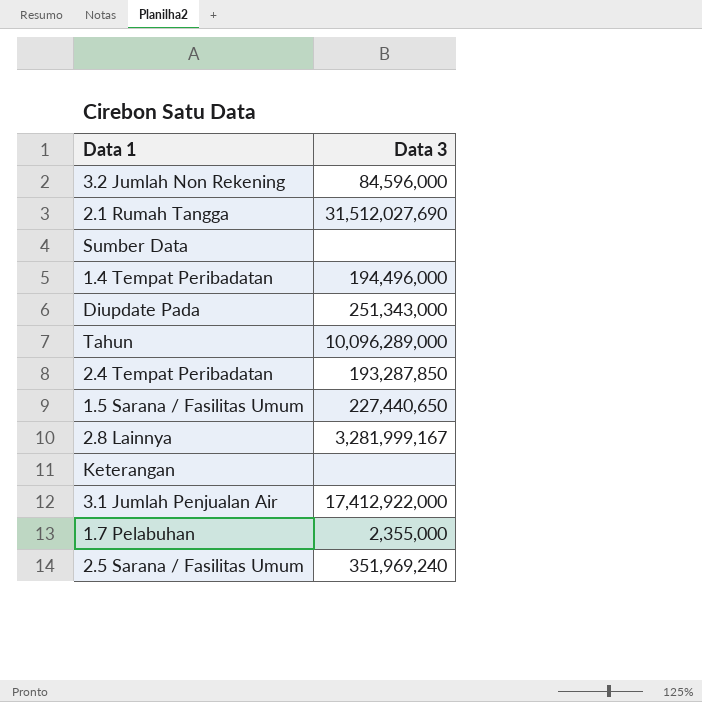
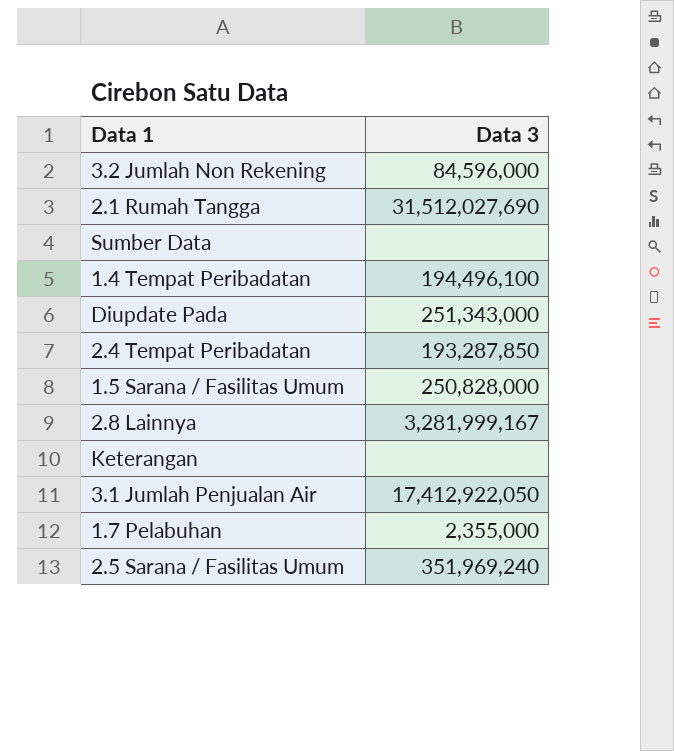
row Tahun: 10,096,289,000 -> none
1.4 Tempat Peribadatan | Data 3: 194,496,000 -> 194,496,100
1.5 Sarana / Fasilitas Umum | Data 3: 227,440,650 -> 250,828,000
3.1 Jumlah Penjualan Air | Data 3: 17,412,922,000 -> 17,412,922,050

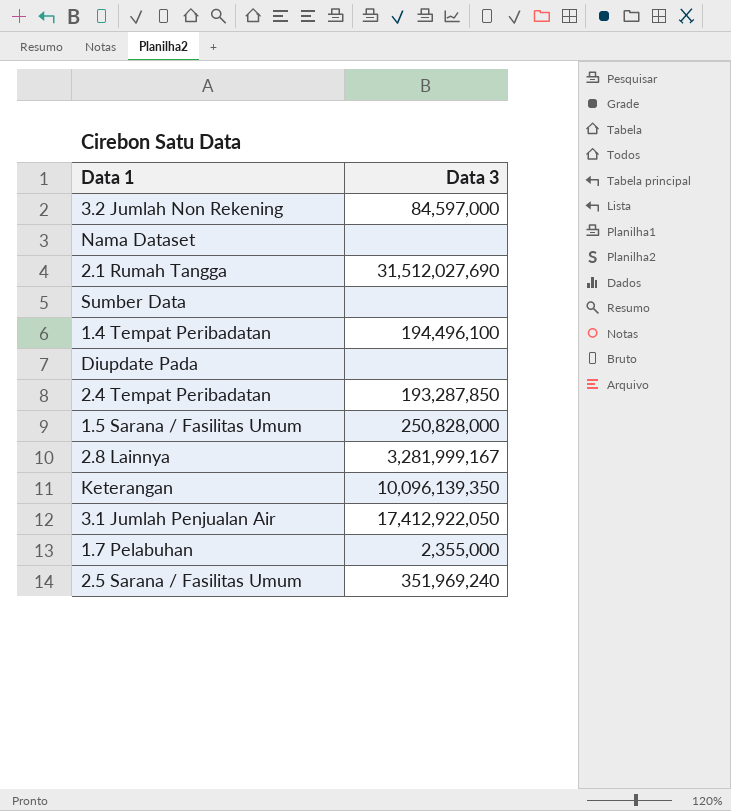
3.2 Jumlah Non Rekening | Data 3: 84,596,000 -> 84,597,000
row Nama Dataset: none -> none
Diupdate Pada | Data 3: 251,343,000 -> none
Keterangan | Data 3: none -> 10,096,139,350

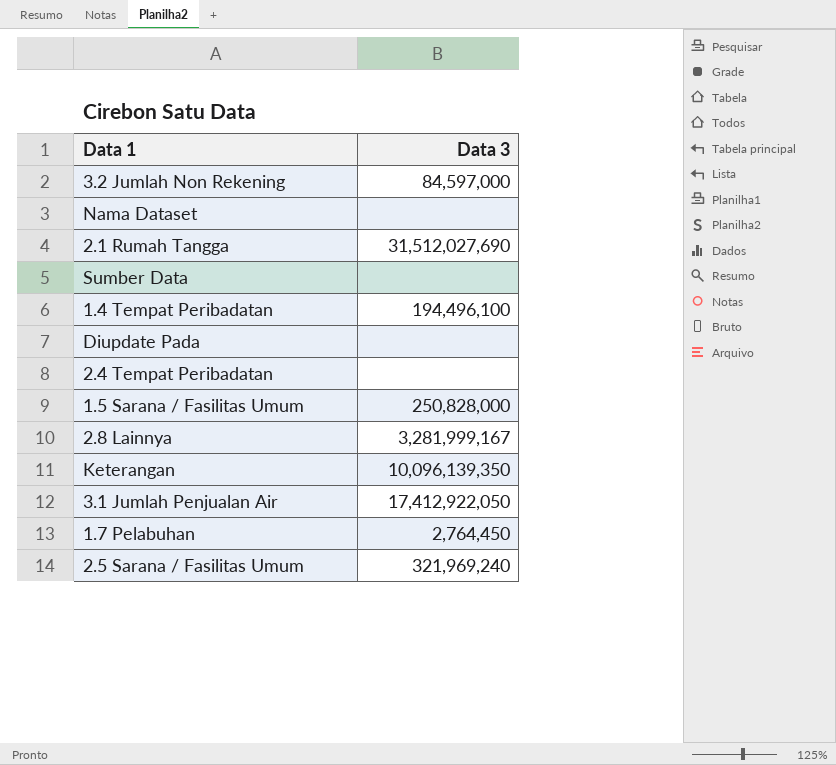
2.4 Tempat Peribadatan | Data 3: 193,287,850 -> none
1.7 Pelabuhan | Data 3: 2,355,000 -> 2,764,450
2.5 Sarana / Fasilitas Umum | Data 3: 351,969,240 -> 321,969,240

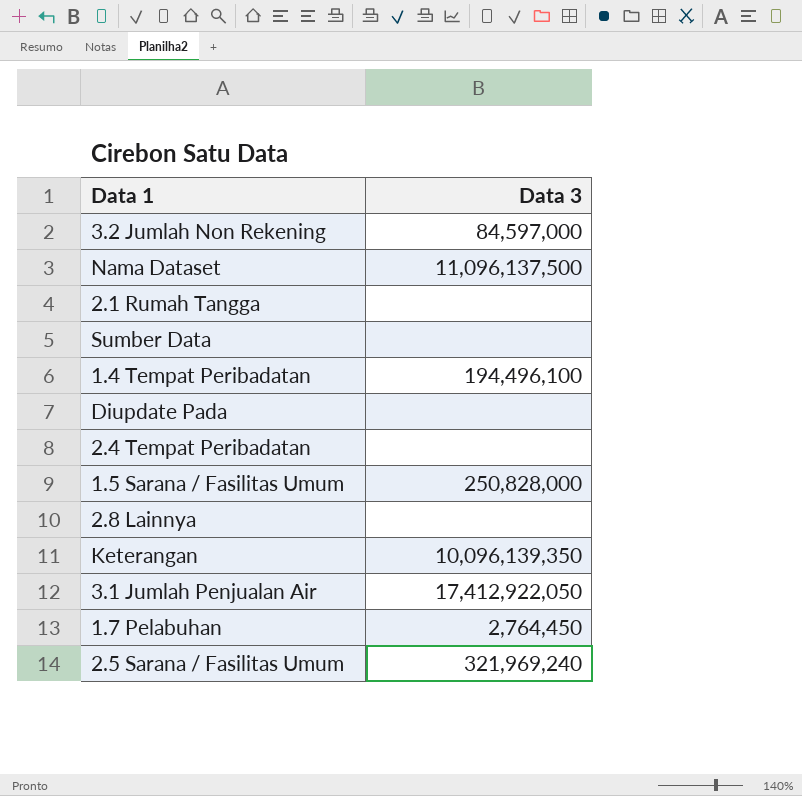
Nama Dataset | Data 3: none -> 11,096,137,500
2.1 Rumah Tangga | Data 3: 31,512,027,690 -> none
2.8 Lainnya | Data 3: 3,281,999,167 -> none

